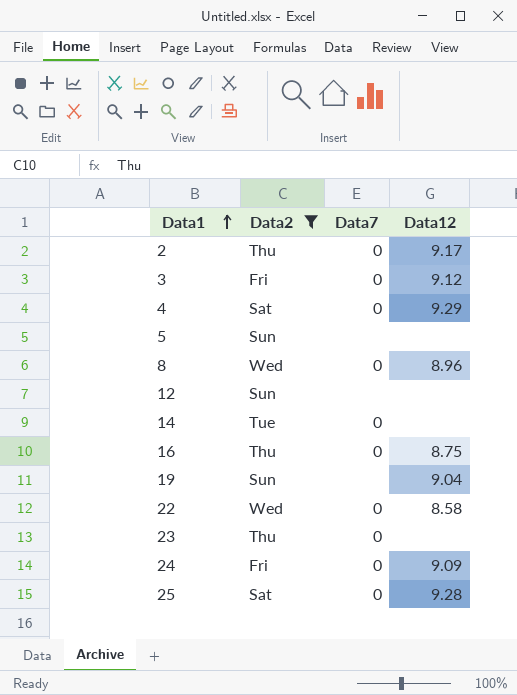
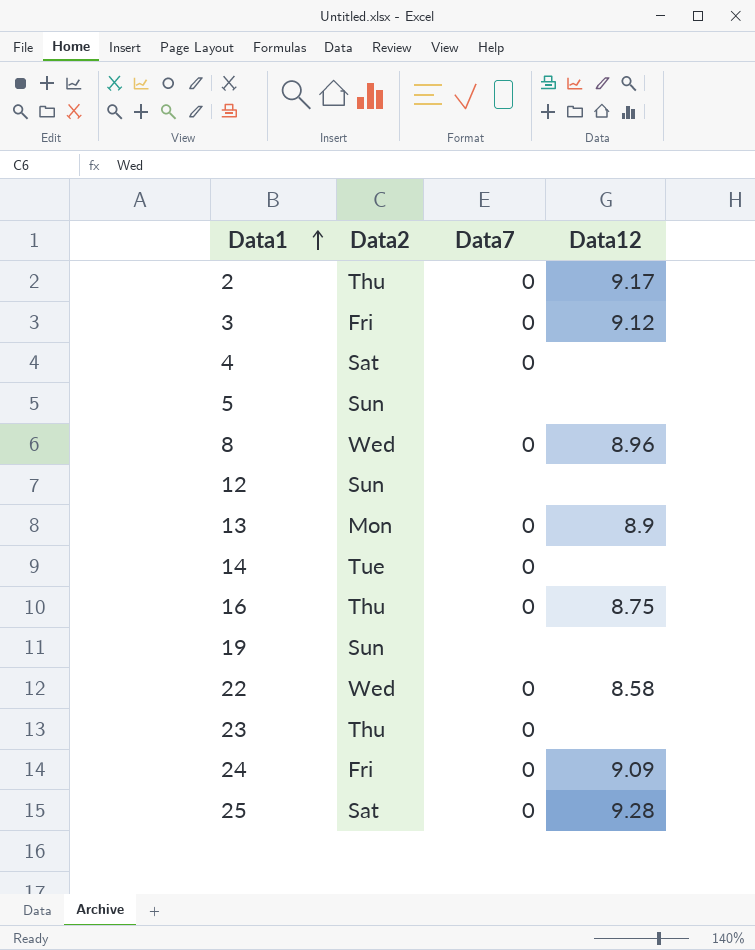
filter: Data2 != Mon -> none
4 | Data12: 9.29 -> none
19 | Data12: 9.04 -> none

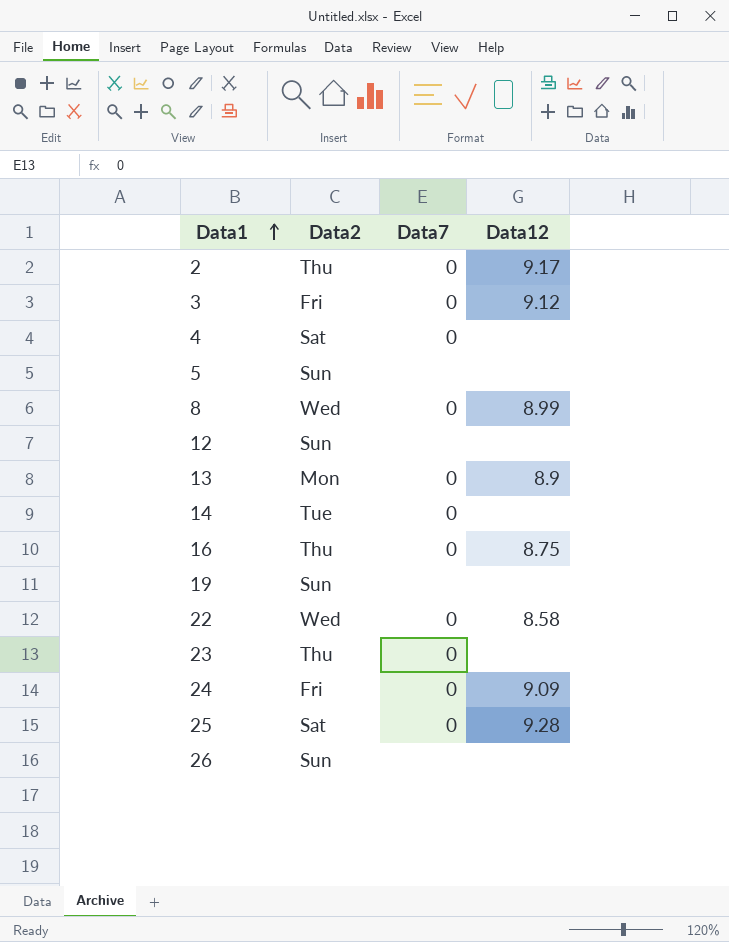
8 | Data12: 8.96 -> 8.99
row 26: none -> Sun | none | none

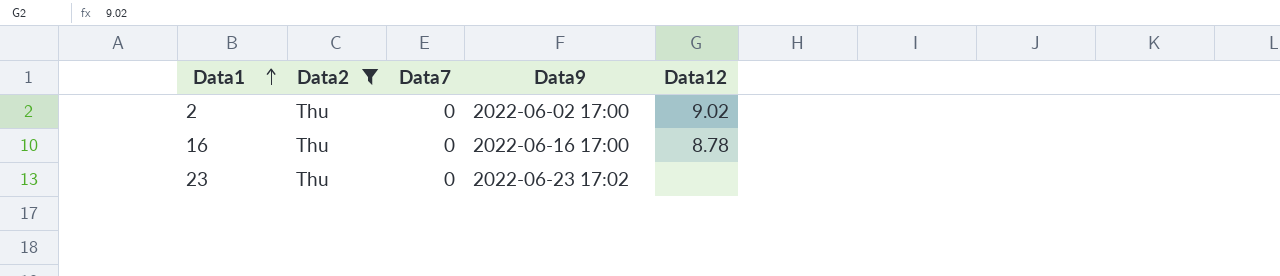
filter: none -> Data2 = Thu
column Data9 | position: none -> 4
2 | Data12: 9.17 -> 9.02
16 | Data12: 8.75 -> 8.78

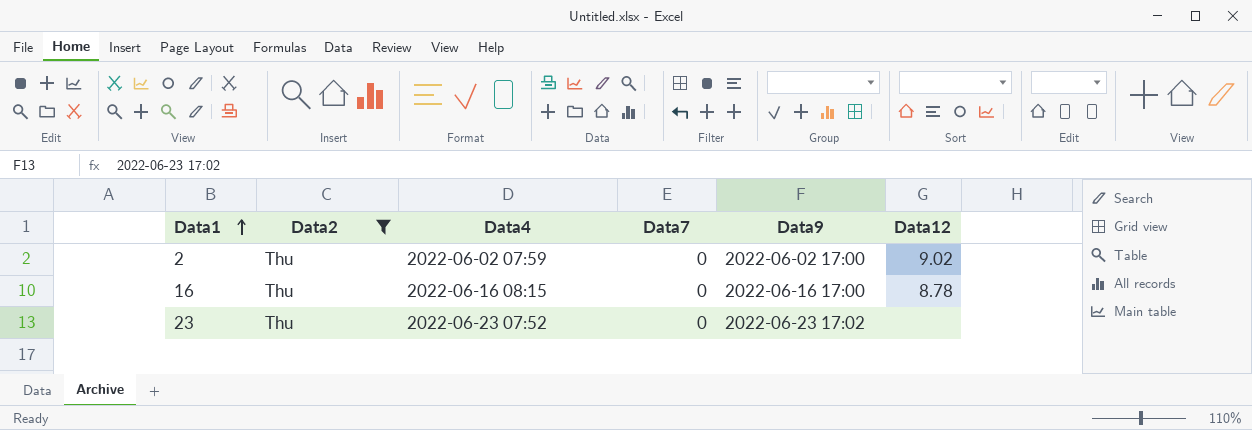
column Data4 | position: none -> 3

